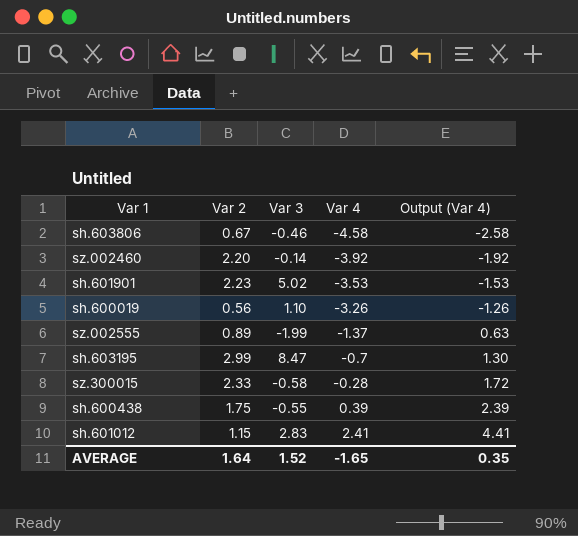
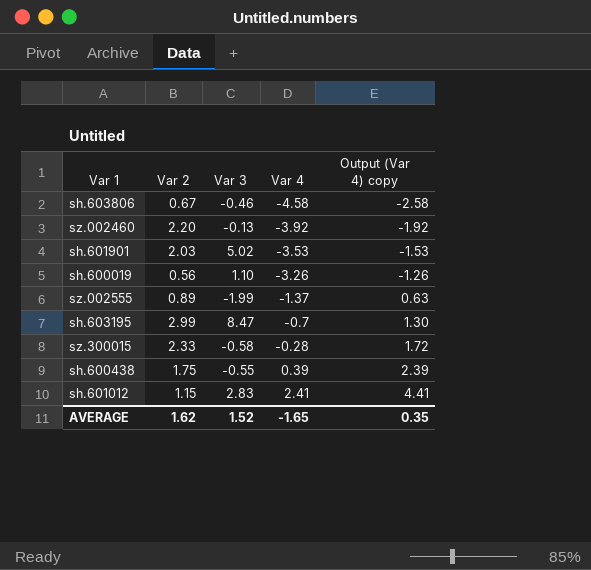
column name: Output (Var 4) -> Output (Var 4) copy
sz.002460 | Var 3: -0.14 -> -0.13
sh.601901 | Var 2: 2.23 -> 2.03
AVERAGE | Var 2: 1.64 -> 1.62

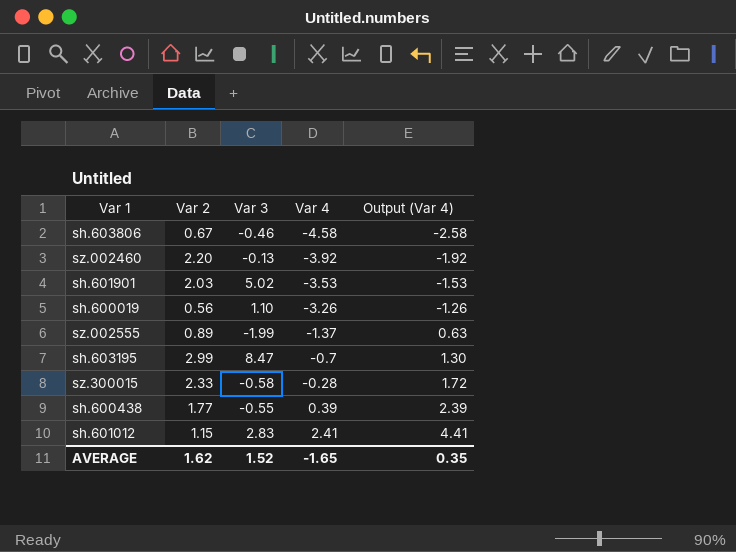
column name: Output (Var 4) copy -> Output (Var 4)
sh.600438 | Var 2: 1.75 -> 1.77

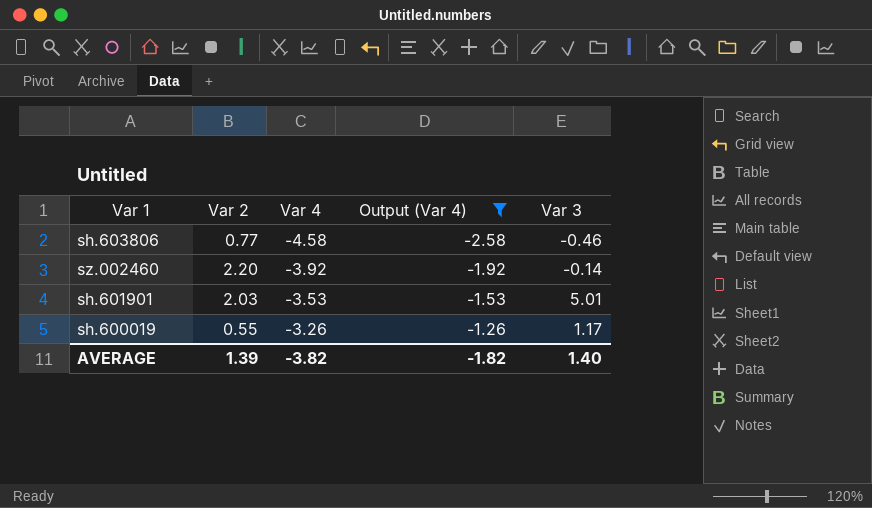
filter: none -> Output (Var 4) <= -1.26
column Var 3 | position: 3 -> 5
sh.603806 | Var 2: 0.67 -> 0.77
sz.002460 | Var 3: -0.13 -> -0.14
sh.601901 | Var 3: 5.02 -> 5.01
sh.600019 | Var 2: 0.56 -> 0.55
sh.600019 | Var 3: 1.10 -> 1.17
AVERAGE | Var 2: 1.62 -> 1.39
AVERAGE | Var 4: -1.65 -> -3.82
AVERAGE | Output (Var 4): 0.35 -> -1.82
AVERAGE | Var 3: 1.52 -> 1.40

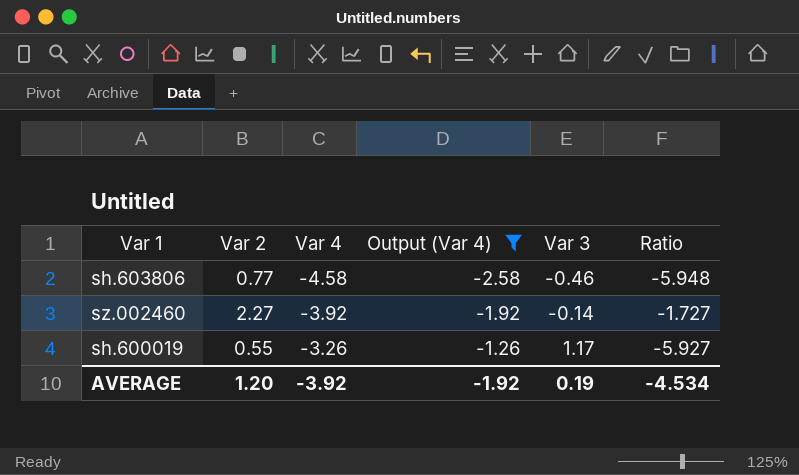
column Ratio | formula: none -> [Var 4] / [Var 2]
row sh.601901: 2.03 | -3.53 | -1.53 | 5.01 -> none
sz.002460 | Var 2: 2.20 -> 2.27
AVERAGE | Var 2: 1.39 -> 1.20
AVERAGE | Var 4: -3.82 -> -3.92
AVERAGE | Output (Var 4): -1.82 -> -1.92
AVERAGE | Var 3: 1.40 -> 0.19

